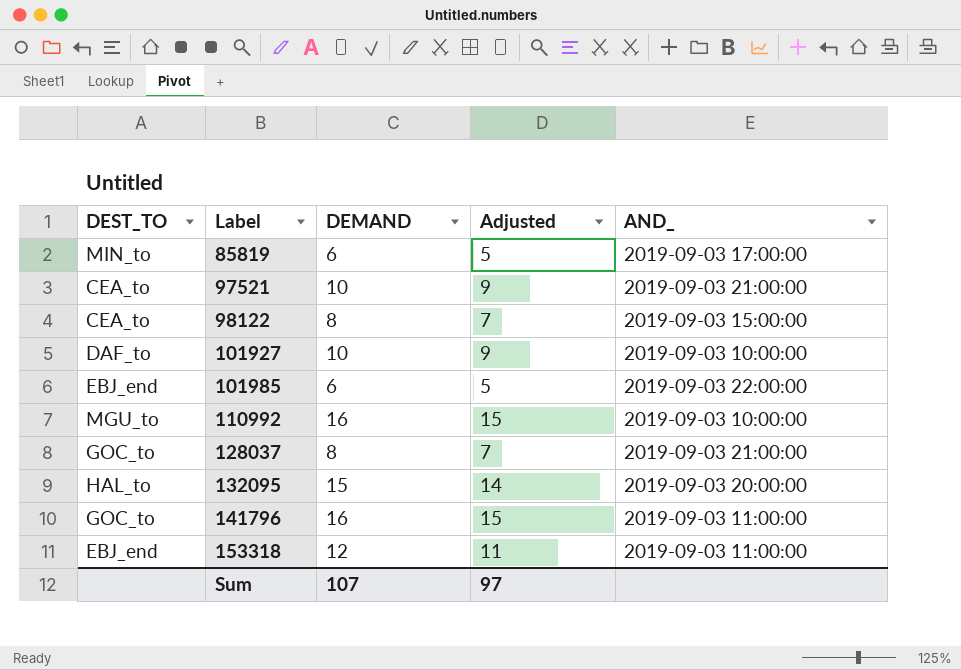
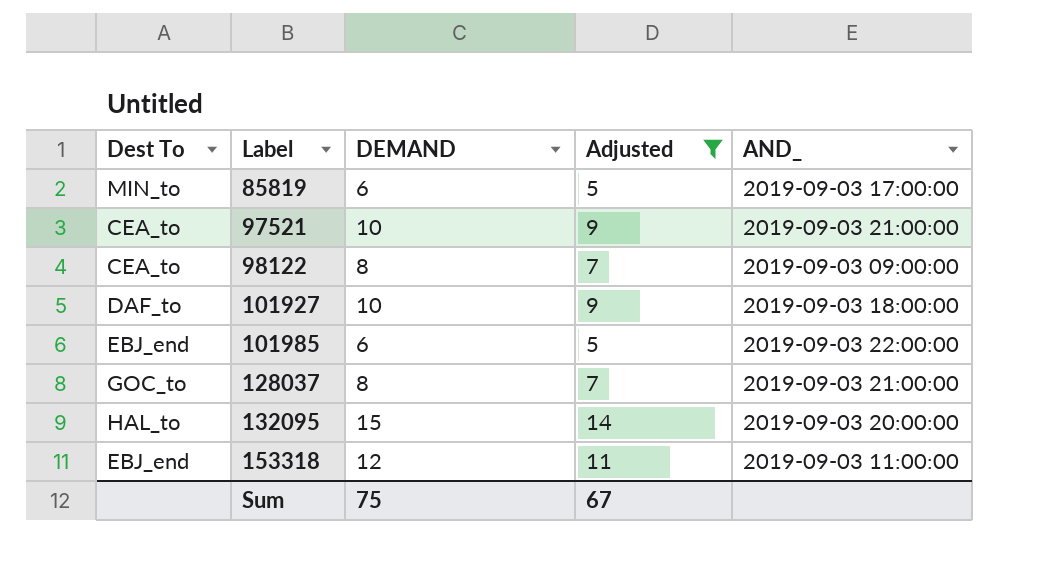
filter: none -> Adjusted != 15
column name: DEST_TO -> Dest To
98122 | AND_: 2019-09-03 15:00:00 -> 2019-09-03 09:00:00
101927 | AND_: 2019-09-03 10:00:00 -> 2019-09-03 18:00:00
Sum | DEMAND: 107 -> 75
Sum | Adjusted: 97 -> 67

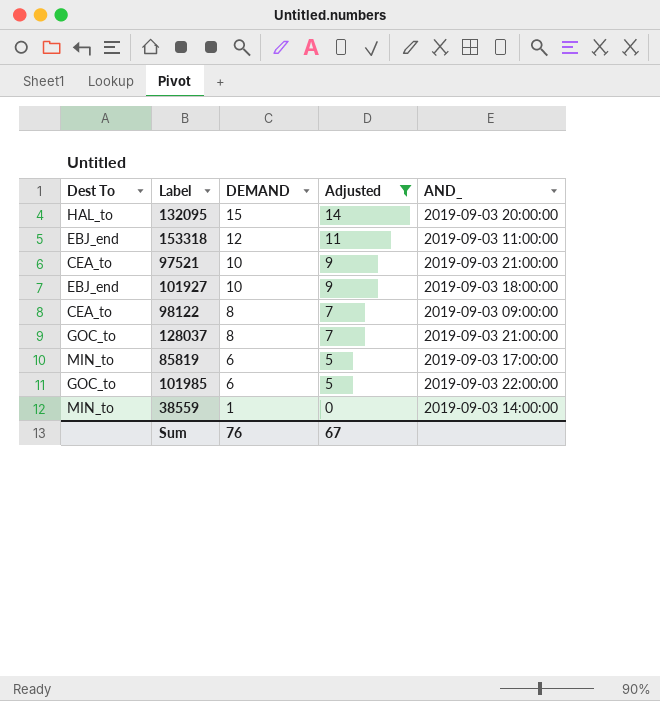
row order: Label ascending -> DEMAND descending
101927 | Dest To: DAF_to -> EBJ_end
101985 | Dest To: EBJ_end -> GOC_to
row 38559: none -> MIN_to | 1 | 0 | 2019-09-03 14:00:00
Sum | DEMAND: 75 -> 76

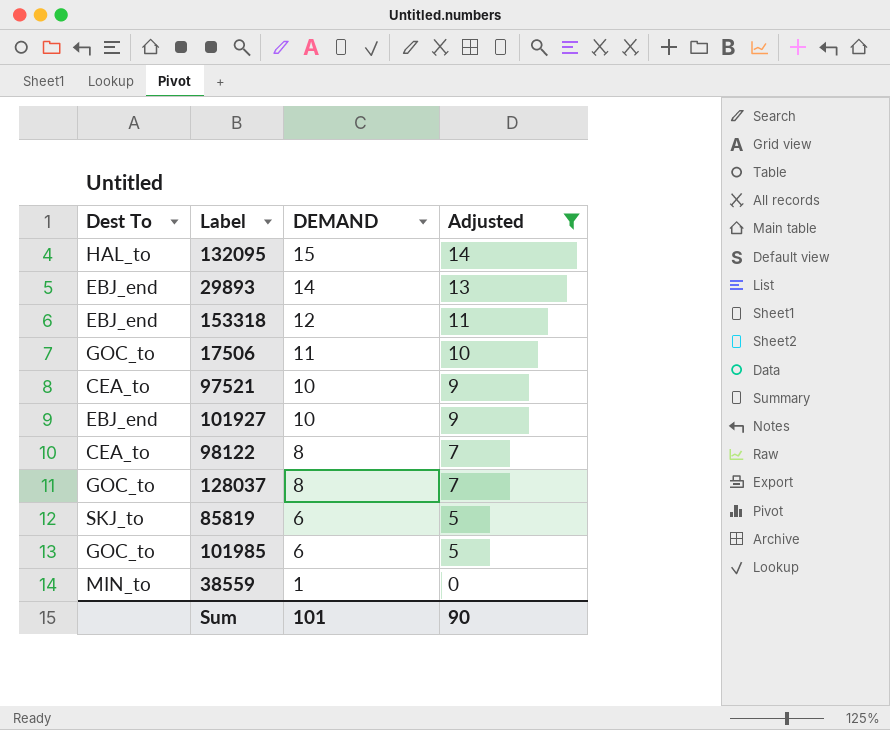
column AND_ | position: 5 -> none
row 29893: none -> EBJ_end | 14 | 13
row 17506: none -> GOC_to | 11 | 10
85819 | Dest To: MIN_to -> SKJ_to
Sum | DEMAND: 76 -> 101
Sum | Adjusted: 67 -> 90

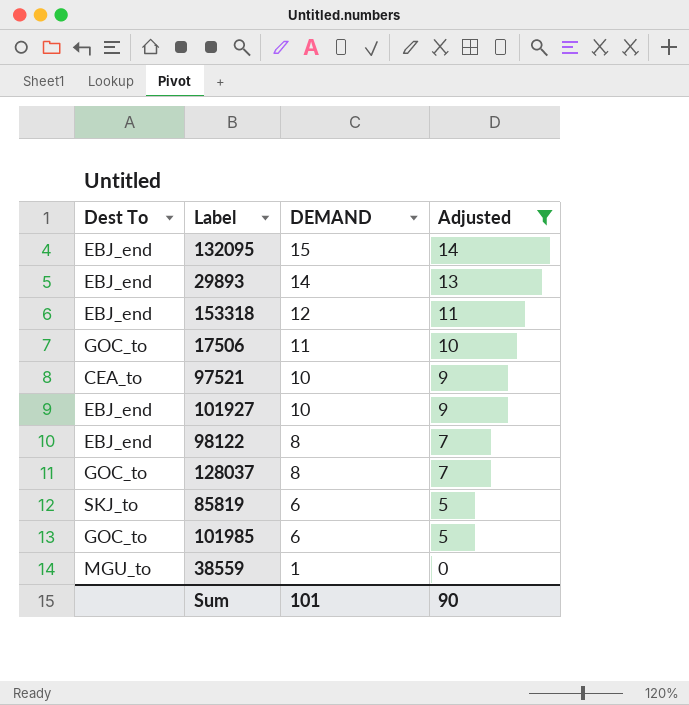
132095 | Dest To: HAL_to -> EBJ_end
98122 | Dest To: CEA_to -> EBJ_end
38559 | Dest To: MIN_to -> MGU_to

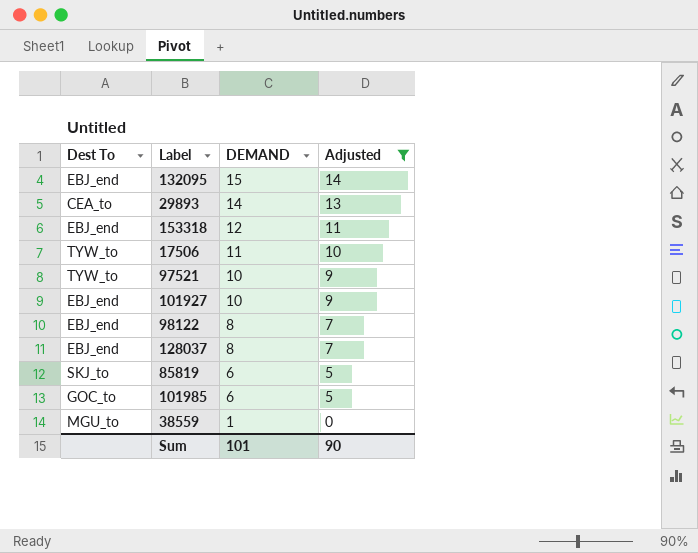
29893 | Dest To: EBJ_end -> CEA_to
17506 | Dest To: GOC_to -> TYW_to
97521 | Dest To: CEA_to -> TYW_to
128037 | Dest To: GOC_to -> EBJ_end

